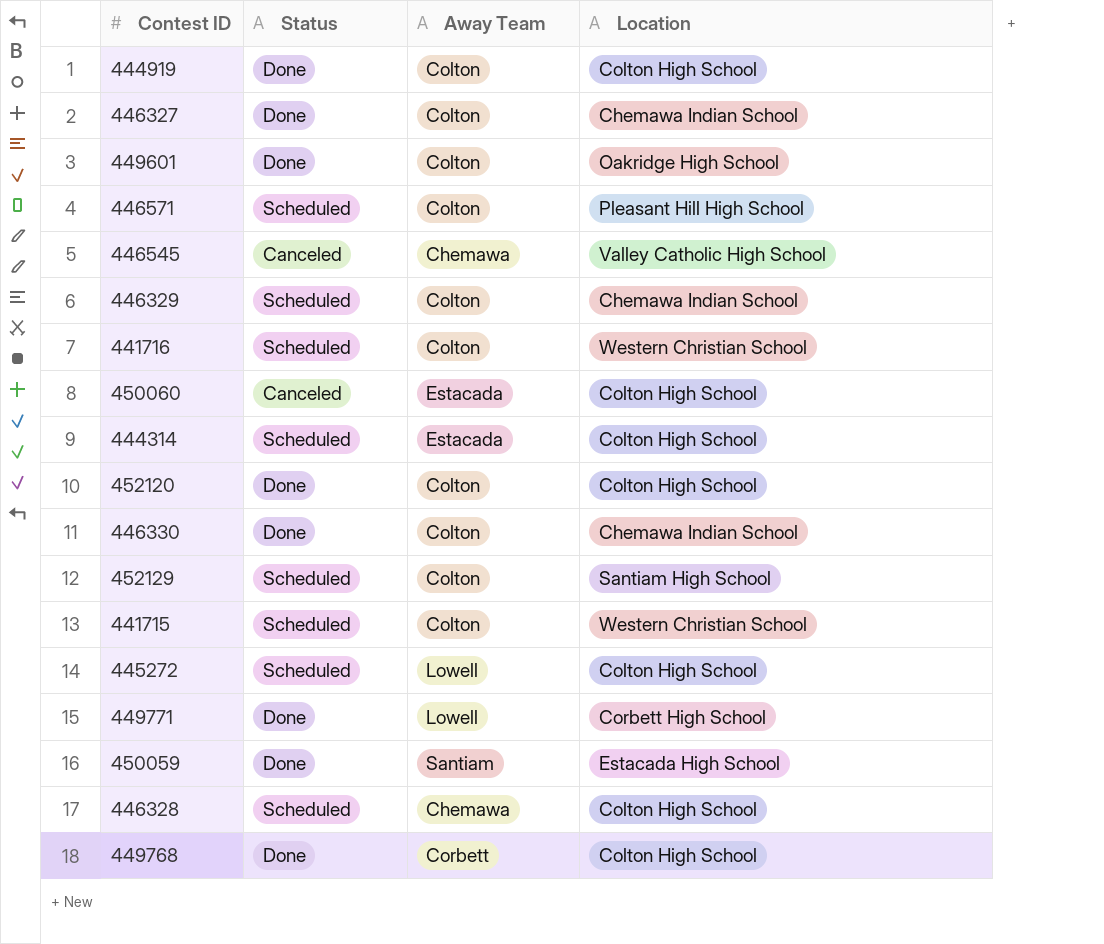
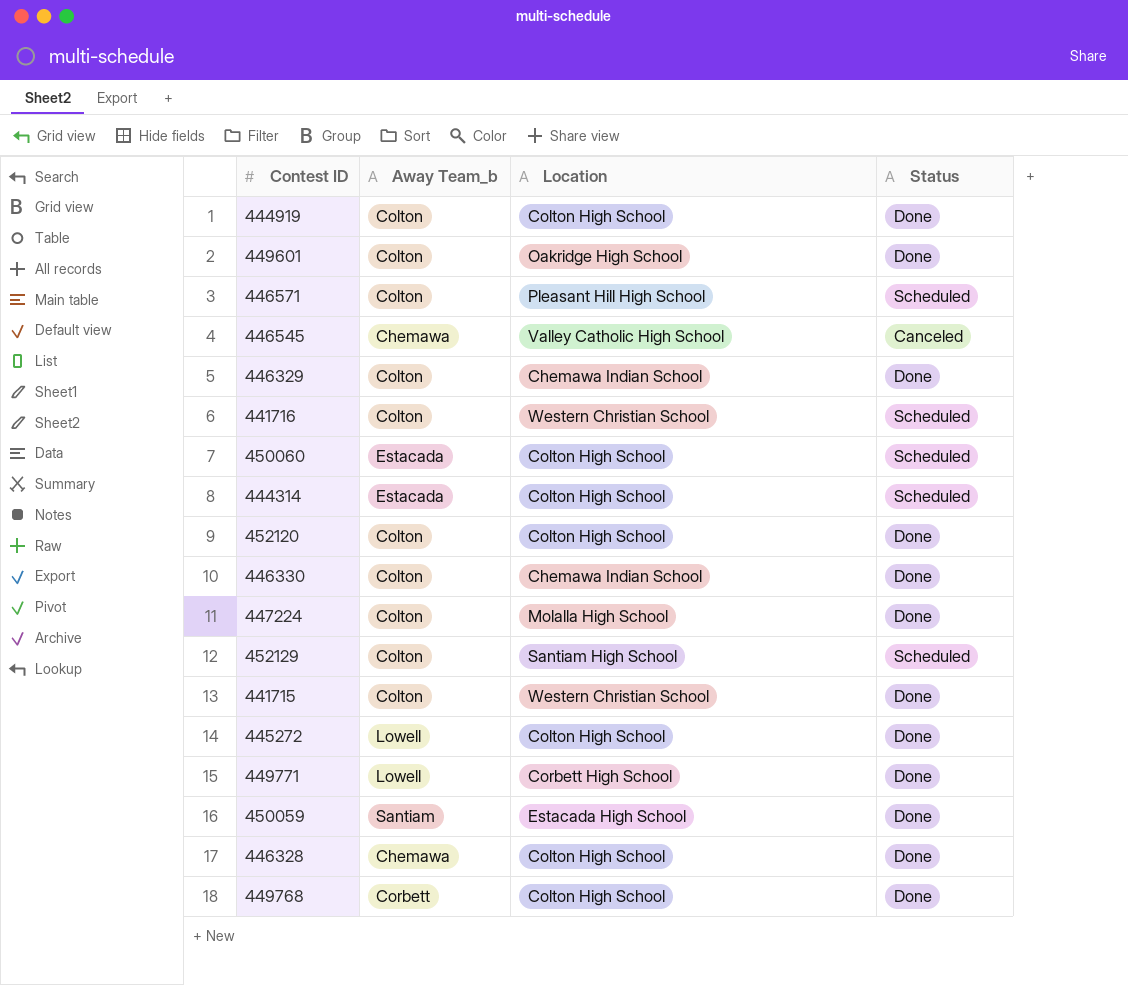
column name: Away Team -> Away Team_b
column Status | position: 2 -> 4
row 446327: Done | Colton | Chemawa Indian School -> none
446329 | Status: Scheduled -> Done
450060 | Status: Canceled -> Scheduled
row 447224: none -> Colton | Molalla High School | Done
441715 | Status: Scheduled -> Done
445272 | Status: Scheduled -> Done
446328 | Status: Scheduled -> Done

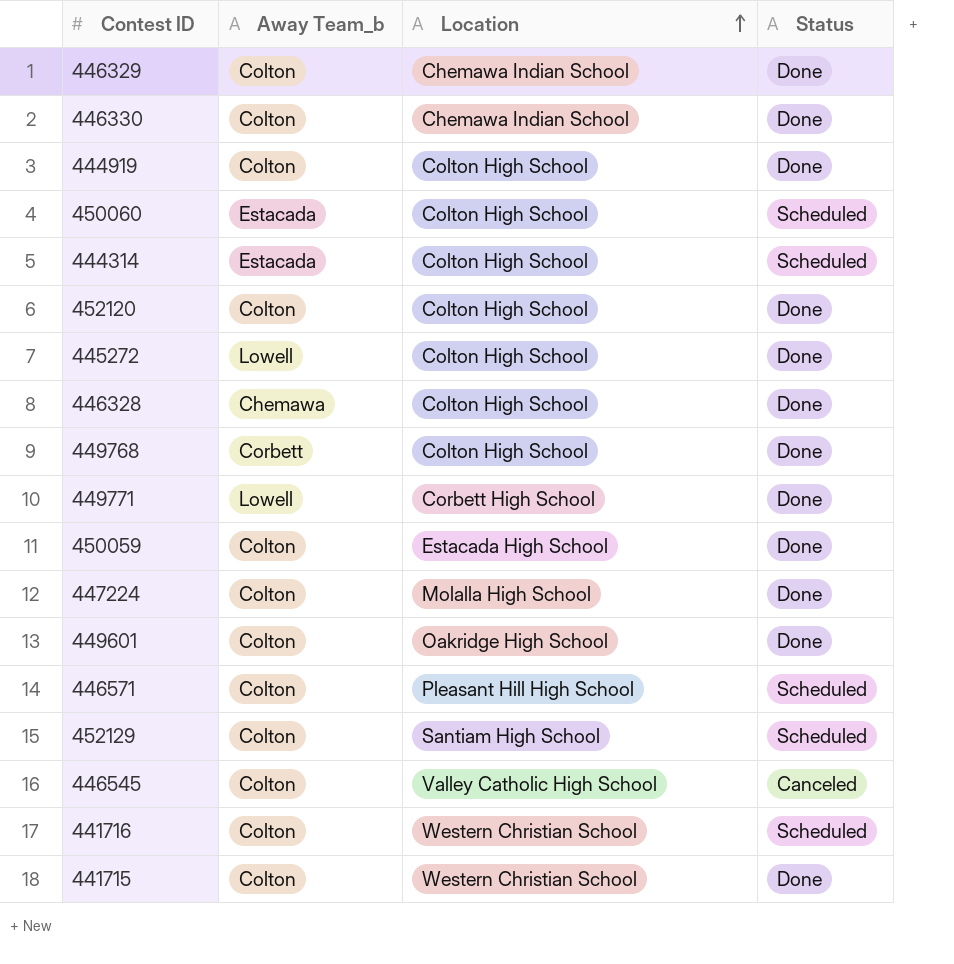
row order: none -> Location ascending
450059 | Away Team_b: Santiam -> Colton
446545 | Away Team_b: Chemawa -> Colton

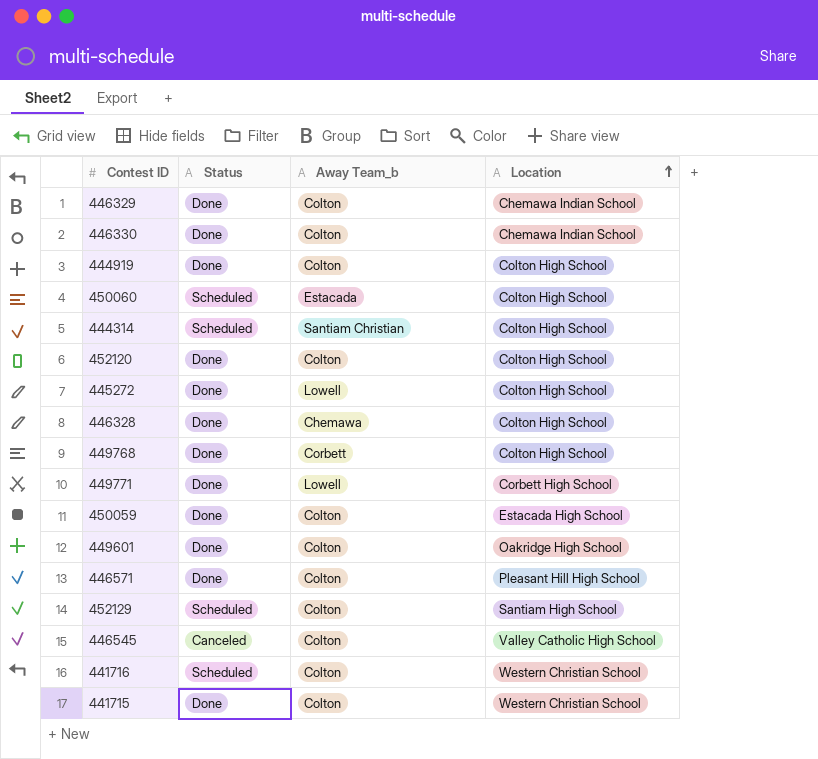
column Status | position: 4 -> 2
row 447224: Colton | Molalla High School | Done -> none
444314 | Away Team_b: Estacada -> Santiam Christian
446571 | Status: Scheduled -> Done

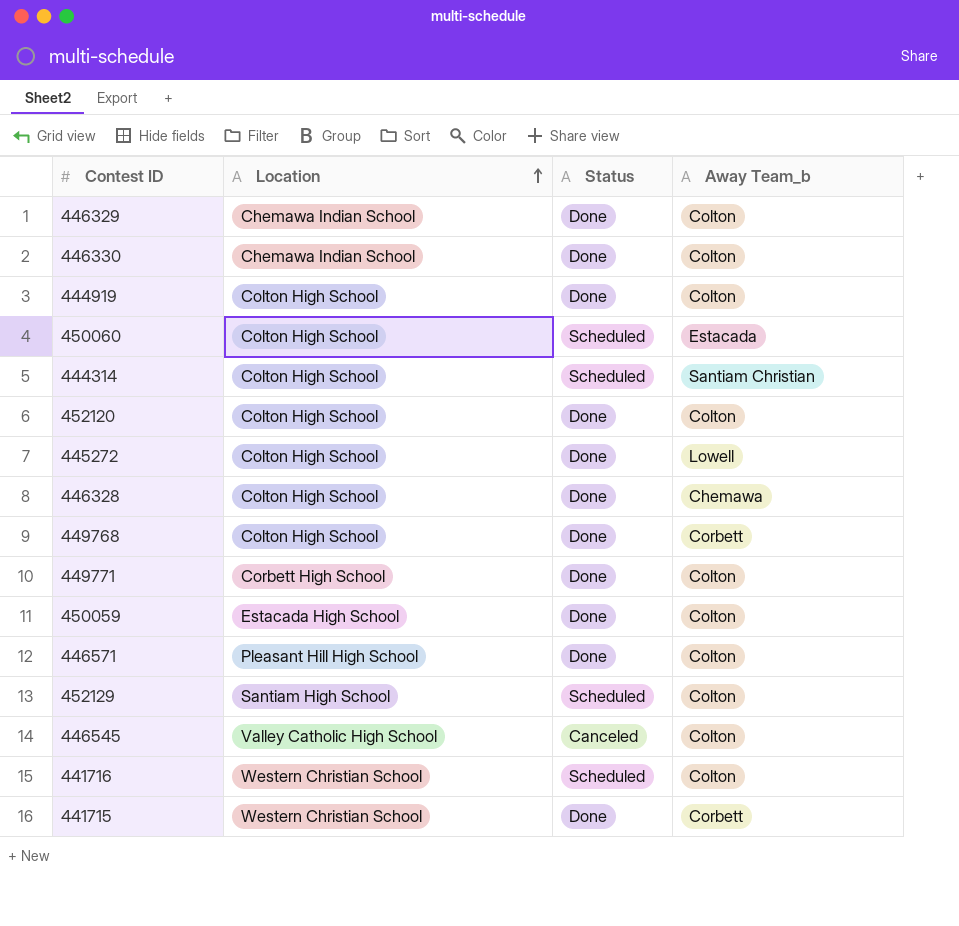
column Location | position: 4 -> 2
row 449601: Done | Colton | Oakridge High School -> none
449771 | Away Team_b: Lowell -> Colton
441715 | Away Team_b: Colton -> Corbett

